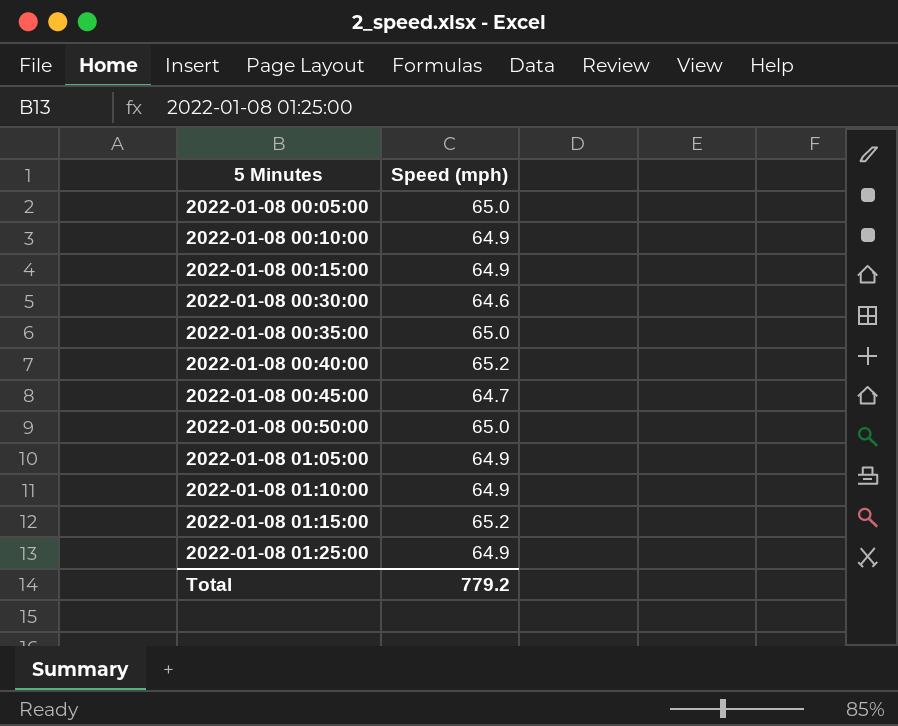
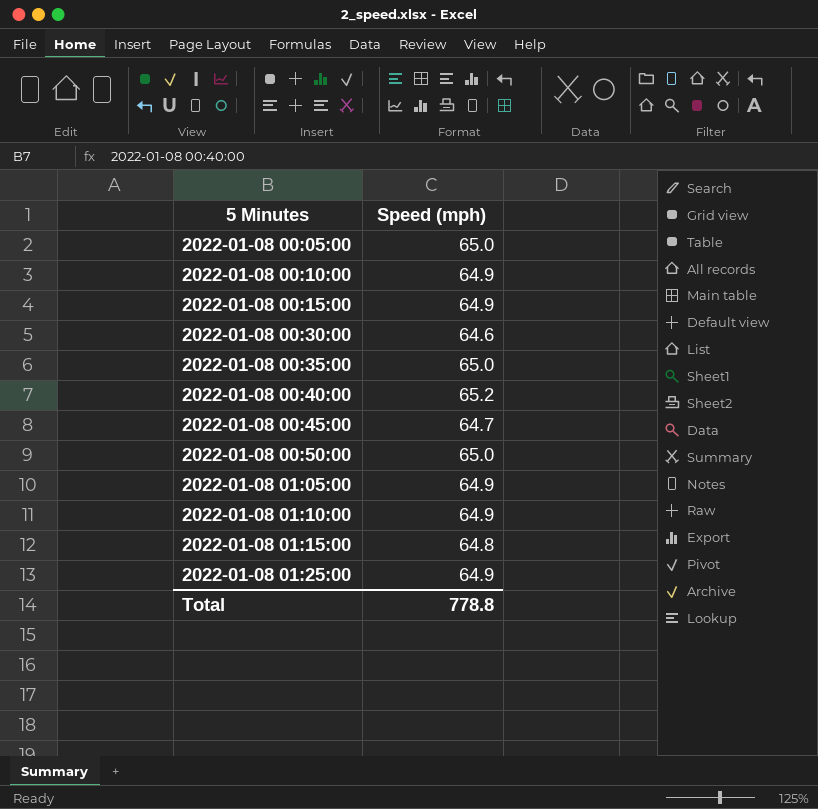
2022-01-08 01:15:00 | Speed (mph): 65.2 -> 64.8
Total | Speed (mph): 779.2 -> 778.8

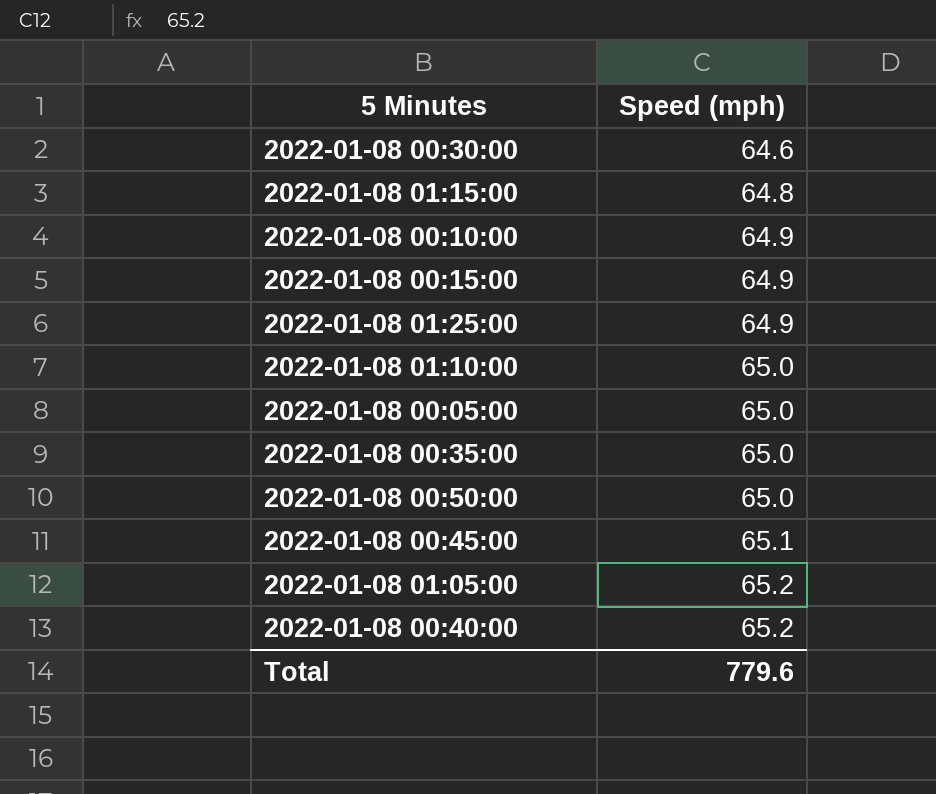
row order: 5 Minutes ascending -> Speed (mph) ascending
2022-01-08 01:10:00 | Speed (mph): 64.9 -> 65.0
2022-01-08 00:45:00 | Speed (mph): 64.7 -> 65.1
2022-01-08 01:05:00 | Speed (mph): 64.9 -> 65.2
Total | Speed (mph): 778.8 -> 779.6

